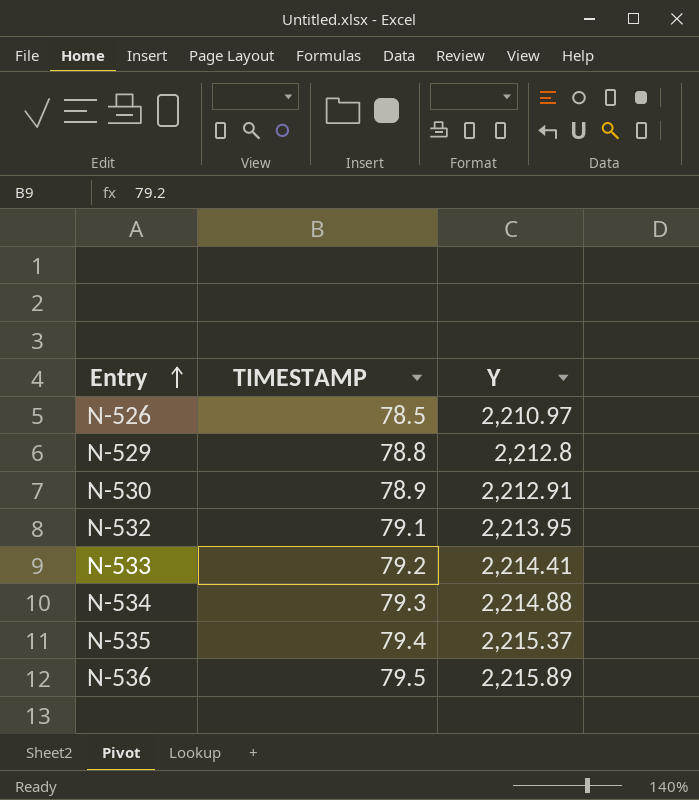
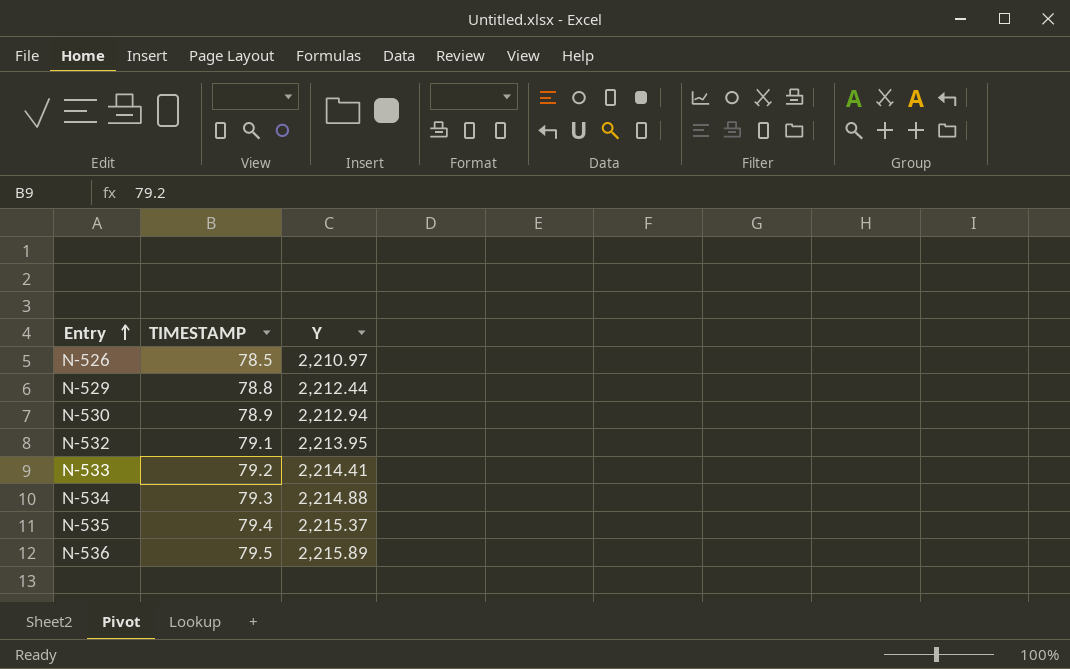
N-529 | Y: 2,212.8 -> 2,212.44
N-530 | Y: 2,212.91 -> 2,212.94

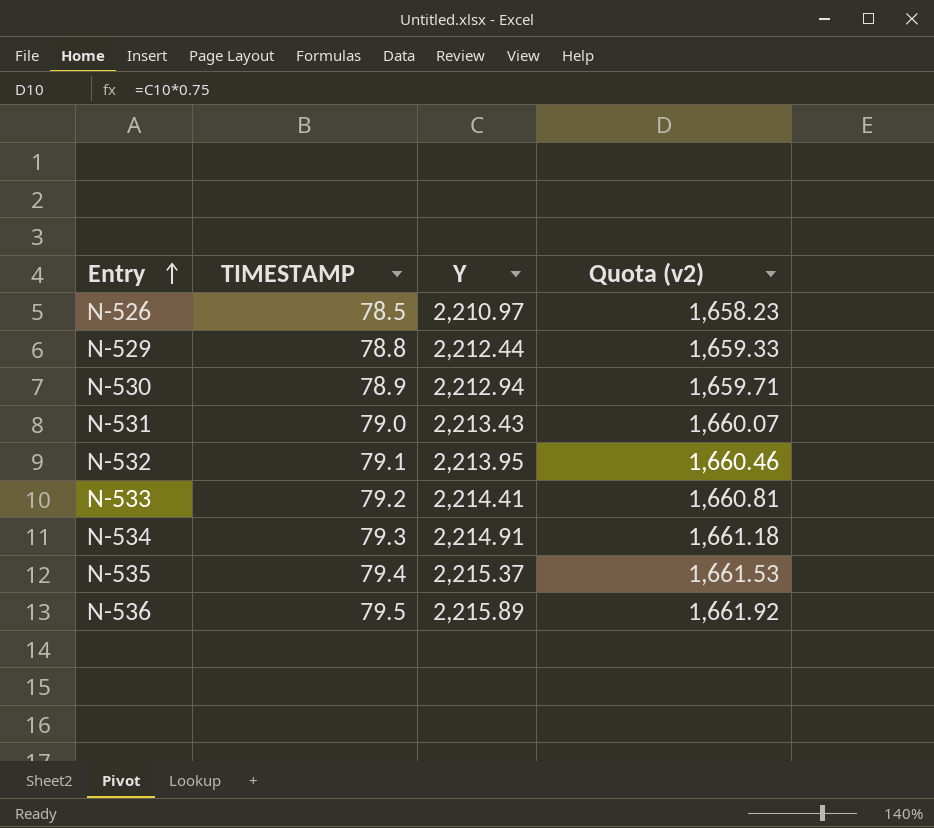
column Quota (v2) | formula: none -> [Y] * 0.75
row N-531: none -> 79.0 | 2,213.43 | 1,660.07
N-534 | Y: 2,214.88 -> 2,214.91

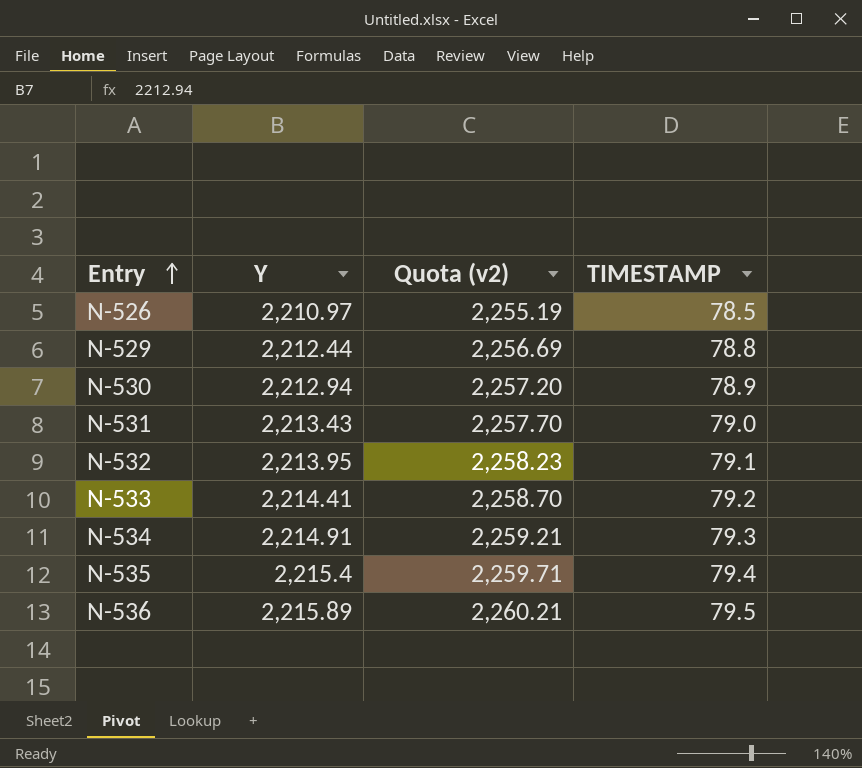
column Quota (v2) | formula: [Y] * 0.75 -> [Y] * 1.02
column TIMESTAMP | position: 2 -> 4
N-535 | Y: 2,215.37 -> 2,215.4

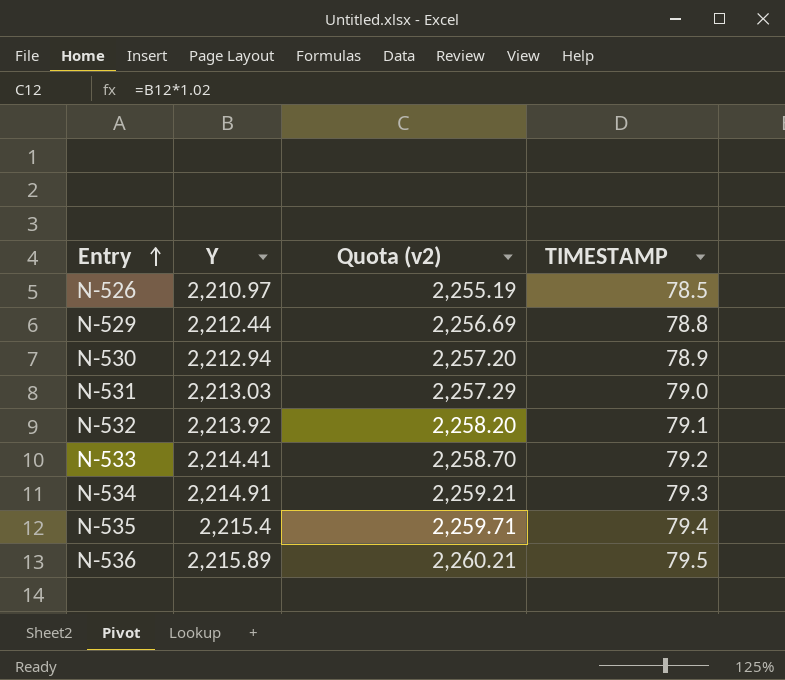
N-531 | Y: 2,213.43 -> 2,213.03
N-531 | Quota (v2): 2,257.70 -> 2,257.29
N-532 | Y: 2,213.95 -> 2,213.92
N-532 | Quota (v2): 2,258.23 -> 2,258.20

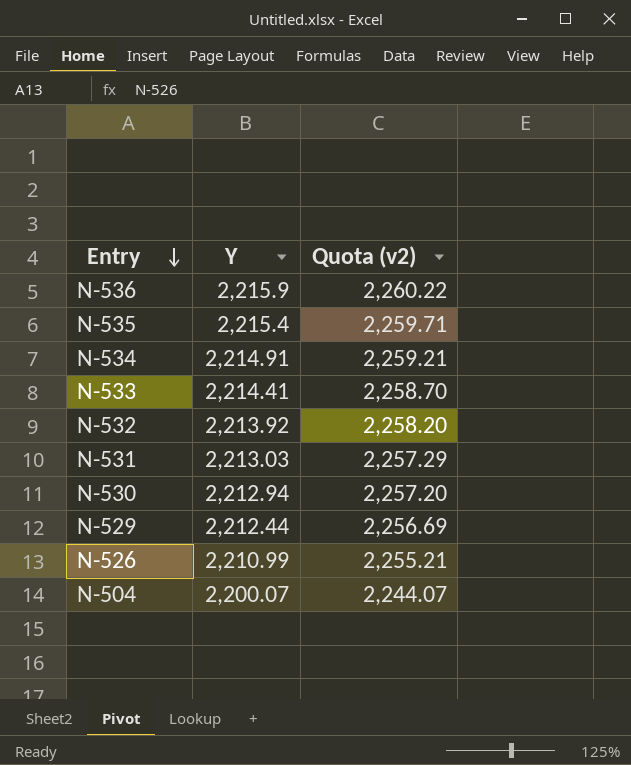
row order: Entry ascending -> Entry descending
column TIMESTAMP | position: 4 -> none
N-536 | Y: 2,215.89 -> 2,215.9
N-536 | Quota (v2): 2,260.21 -> 2,260.22
N-526 | Y: 2,210.97 -> 2,210.99
N-526 | Quota (v2): 2,255.19 -> 2,255.21
row N-504: none -> 2,200.07 | 2,244.07

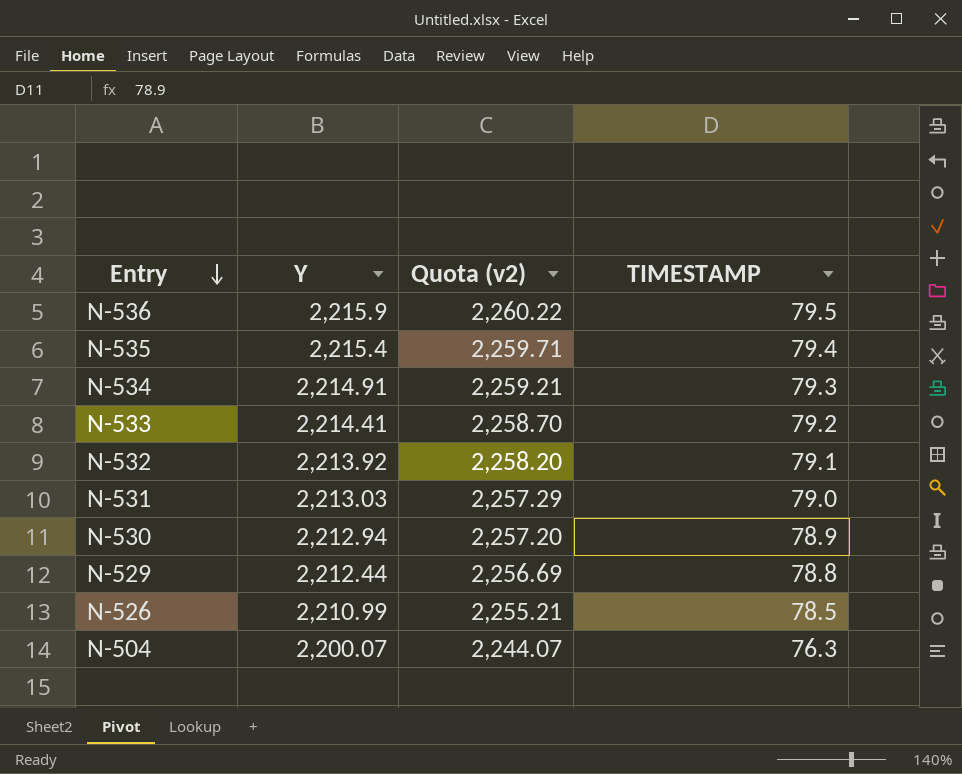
column TIMESTAMP | position: none -> 4

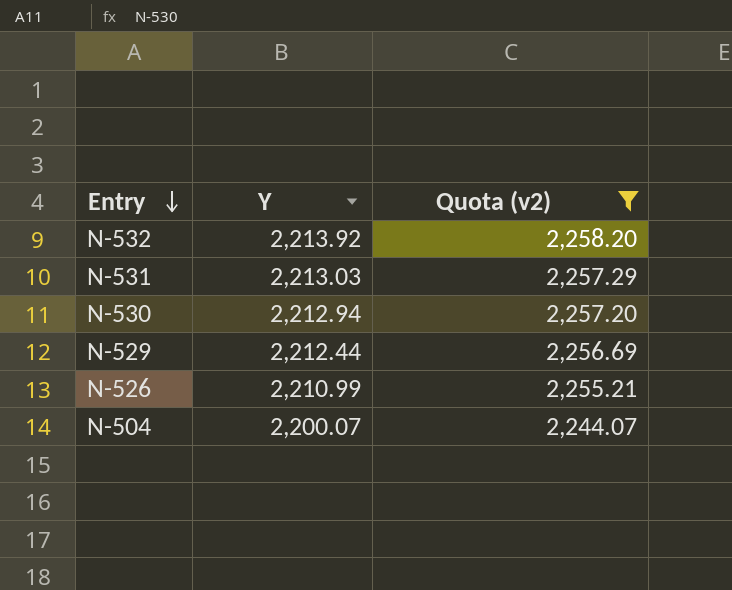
filter: none -> Quota (v2) <= 2,258.20
column TIMESTAMP | position: 4 -> none

